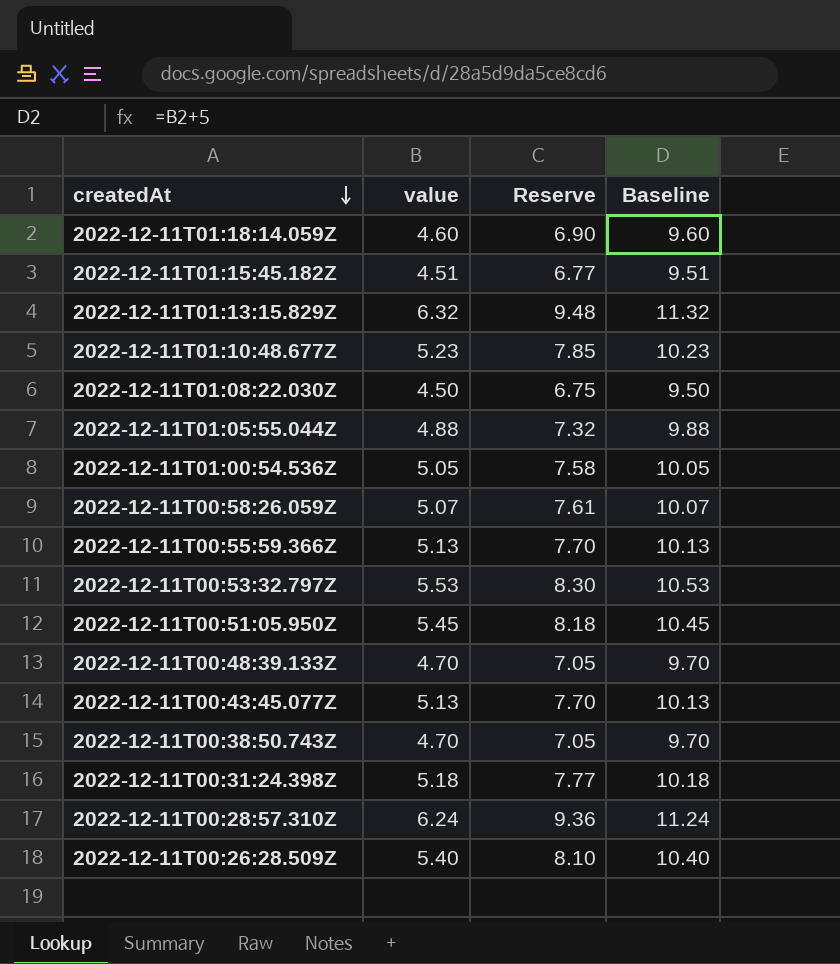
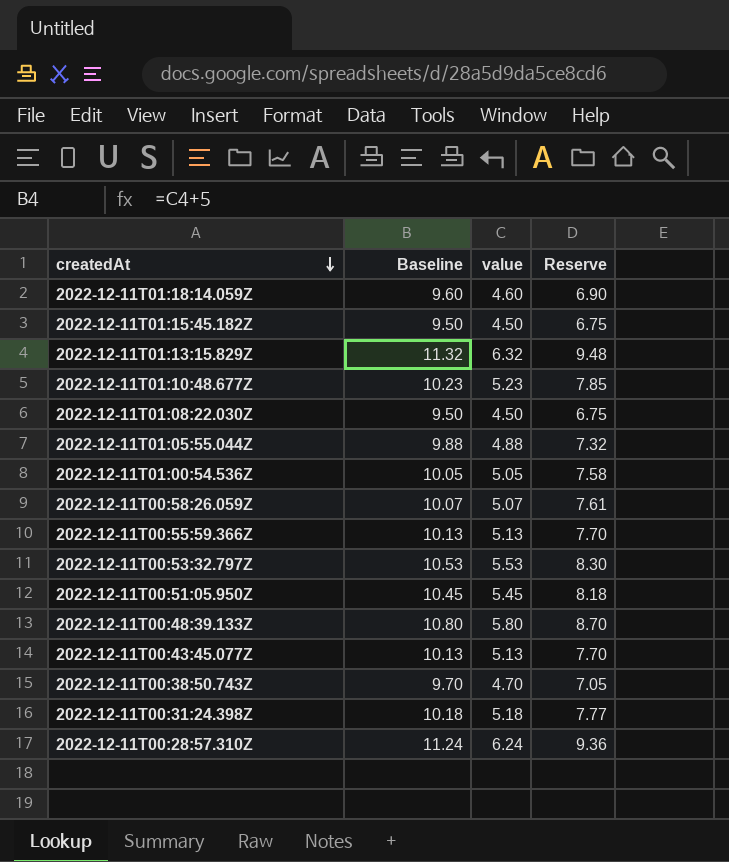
column Baseline | position: 4 -> 2
row 2022-12-11T00:26:28.509Z: 5.40 | 8.10 | 10.40 -> none
2022-12-11T01:15:45.182Z | Baseline: 9.51 -> 9.50
2022-12-11T01:15:45.182Z | value: 4.51 -> 4.50
2022-12-11T01:15:45.182Z | Reserve: 6.77 -> 6.75
2022-12-11T00:48:39.133Z | Baseline: 9.70 -> 10.80
2022-12-11T00:48:39.133Z | value: 4.70 -> 5.80
2022-12-11T00:48:39.133Z | Reserve: 7.05 -> 8.70

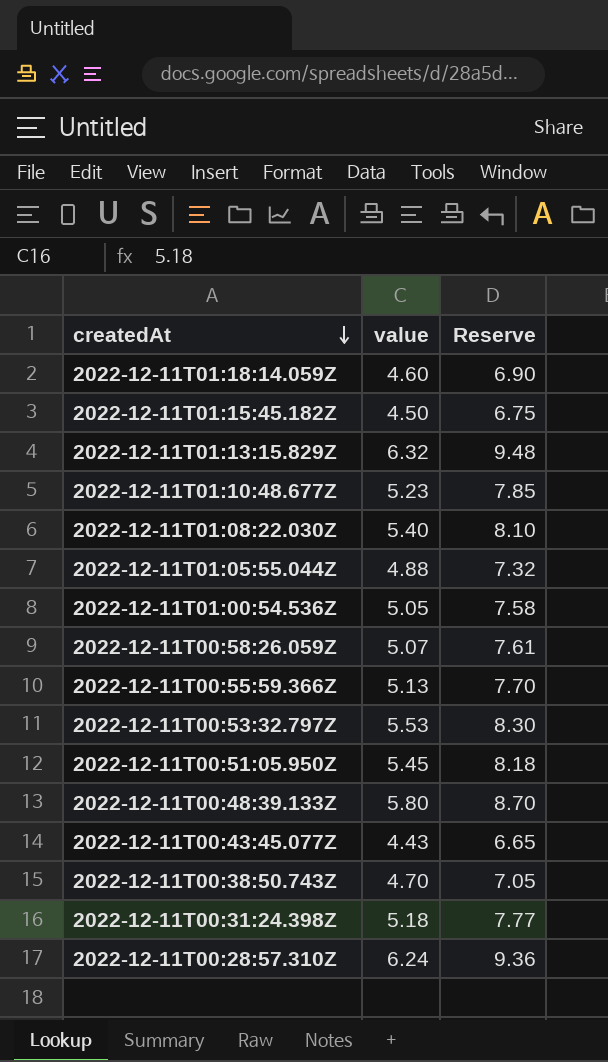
column Baseline | formula: [value] + 5 -> none
2022-12-11T01:08:22.030Z | value: 4.50 -> 5.40
2022-12-11T01:08:22.030Z | Reserve: 6.75 -> 8.10
2022-12-11T00:43:45.077Z | value: 5.13 -> 4.43
2022-12-11T00:43:45.077Z | Reserve: 7.70 -> 6.65

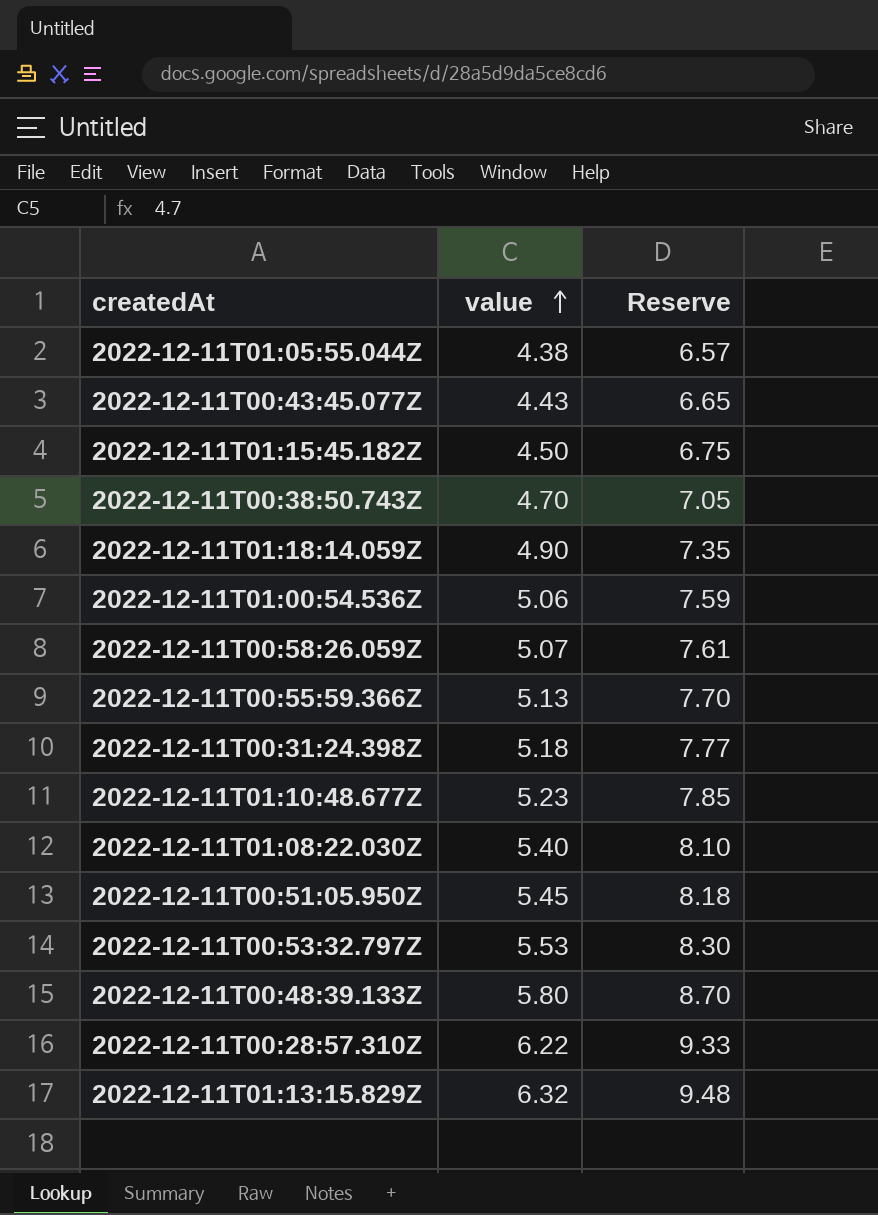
row order: createdAt descending -> value ascending
2022-12-11T01:05:55.044Z | value: 4.88 -> 4.38
2022-12-11T01:05:55.044Z | Reserve: 7.32 -> 6.57
2022-12-11T01:18:14.059Z | value: 4.60 -> 4.90
2022-12-11T01:18:14.059Z | Reserve: 6.90 -> 7.35
2022-12-11T01:00:54.536Z | value: 5.05 -> 5.06
2022-12-11T01:00:54.536Z | Reserve: 7.58 -> 7.59
2022-12-11T00:28:57.310Z | value: 6.24 -> 6.22
2022-12-11T00:28:57.310Z | Reserve: 9.36 -> 9.33

